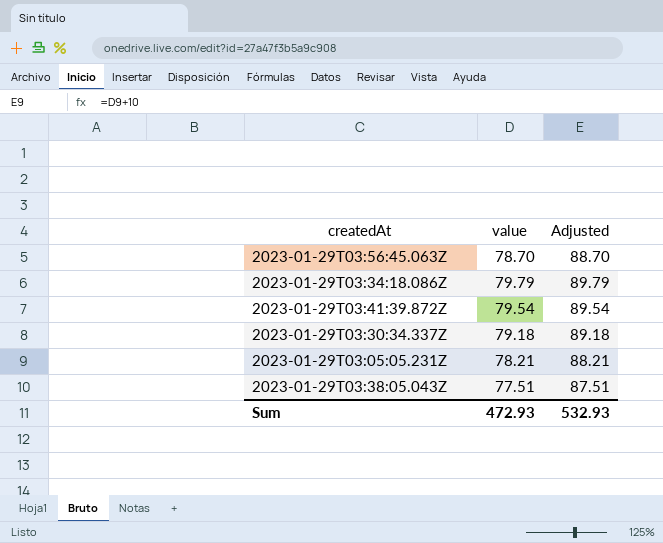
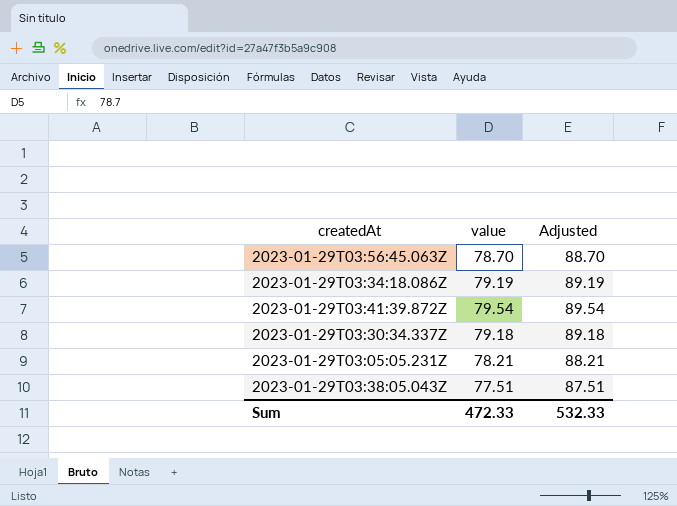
2023-01-29T03:34:18.086Z | value: 79.79 -> 79.19
2023-01-29T03:34:18.086Z | Adjusted: 89.79 -> 89.19
Sum | value: 472.93 -> 472.33
Sum | Adjusted: 532.93 -> 532.33

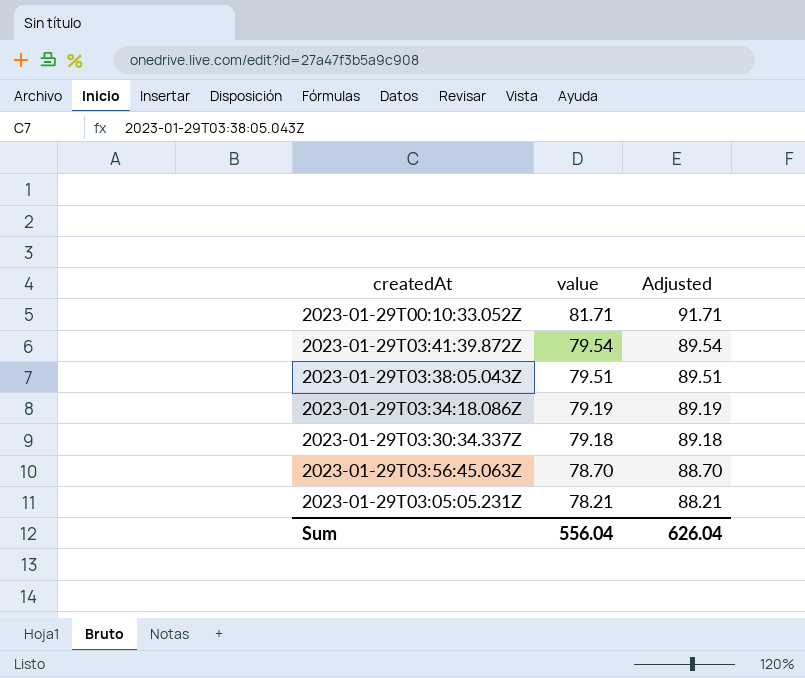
row order: none -> value descending
row 2023-01-29T00:10:33.052Z: none -> 81.71 | 91.71
2023-01-29T03:38:05.043Z | value: 77.51 -> 79.51
2023-01-29T03:38:05.043Z | Adjusted: 87.51 -> 89.51
Sum | value: 472.33 -> 556.04
Sum | Adjusted: 532.33 -> 626.04

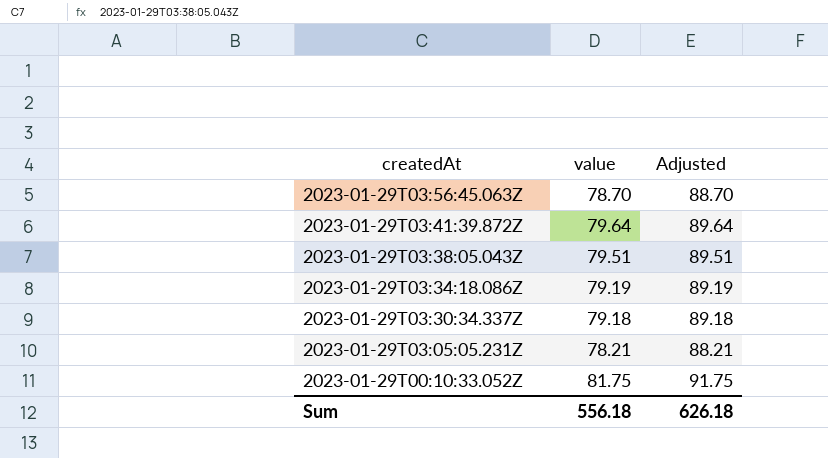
row order: value descending -> createdAt descending
2023-01-29T03:41:39.872Z | value: 79.54 -> 79.64
2023-01-29T03:41:39.872Z | Adjusted: 89.54 -> 89.64
2023-01-29T00:10:33.052Z | value: 81.71 -> 81.75
2023-01-29T00:10:33.052Z | Adjusted: 91.71 -> 91.75
Sum | value: 556.04 -> 556.18
Sum | Adjusted: 626.04 -> 626.18

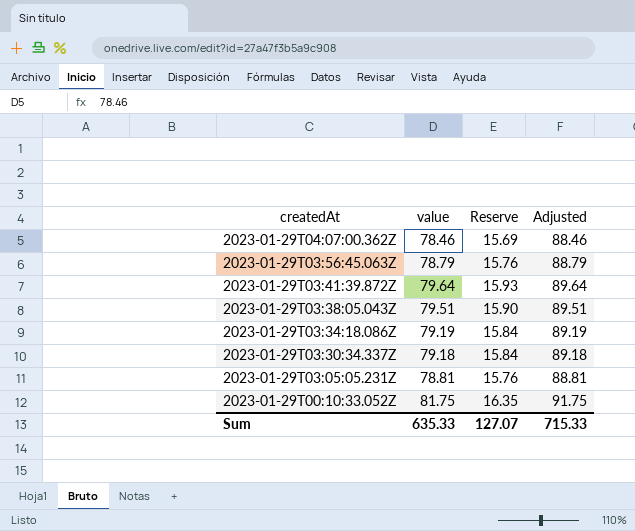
column Reserve | formula: none -> [value] * 0.2
row 2023-01-29T04:07:00.362Z: none -> 78.46 | 15.69 | 88.46
2023-01-29T03:56:45.063Z | value: 78.70 -> 78.79
2023-01-29T03:56:45.063Z | Adjusted: 88.70 -> 88.79
2023-01-29T03:05:05.231Z | value: 78.21 -> 78.81
2023-01-29T03:05:05.231Z | Adjusted: 88.21 -> 88.81
Sum | value: 556.18 -> 635.33
Sum | Adjusted: 626.18 -> 715.33

